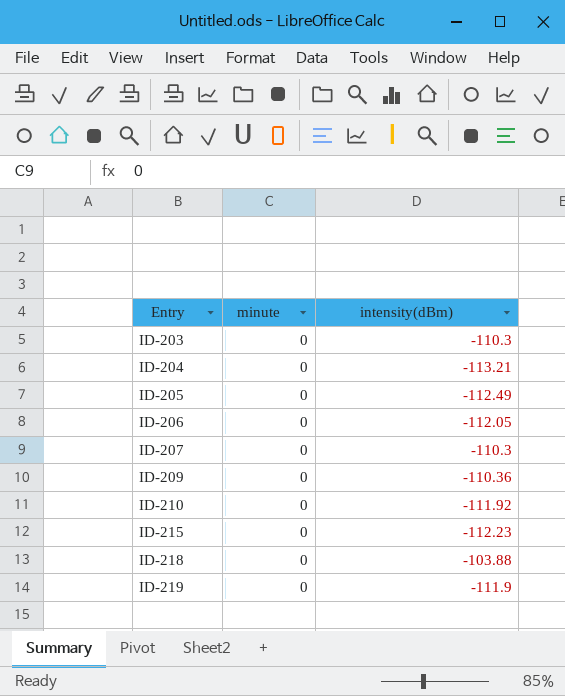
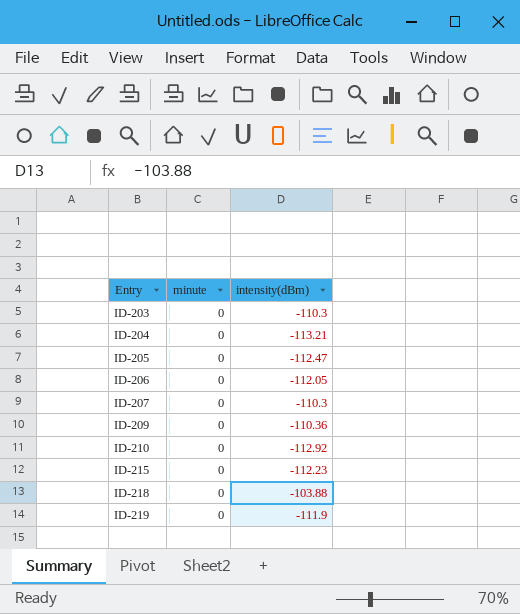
ID-205 | intensity(dBm): -112.49 -> -112.47
ID-210 | intensity(dBm): -111.92 -> -112.92

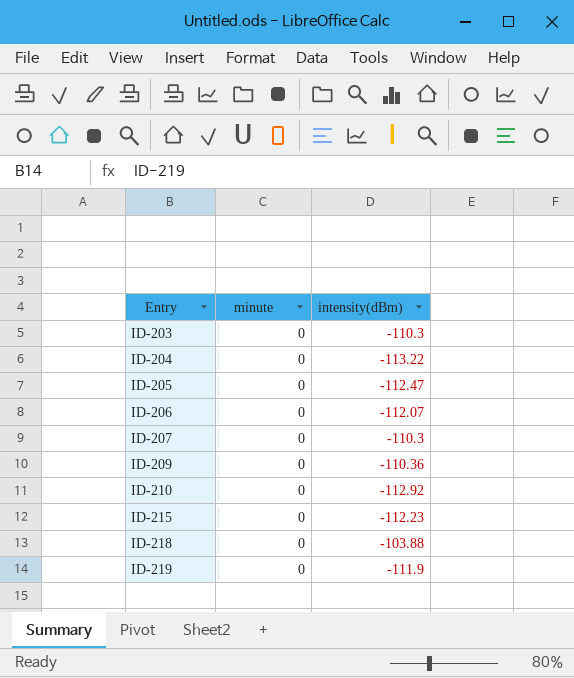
ID-204 | intensity(dBm): -113.21 -> -113.22
ID-206 | intensity(dBm): -112.05 -> -112.07

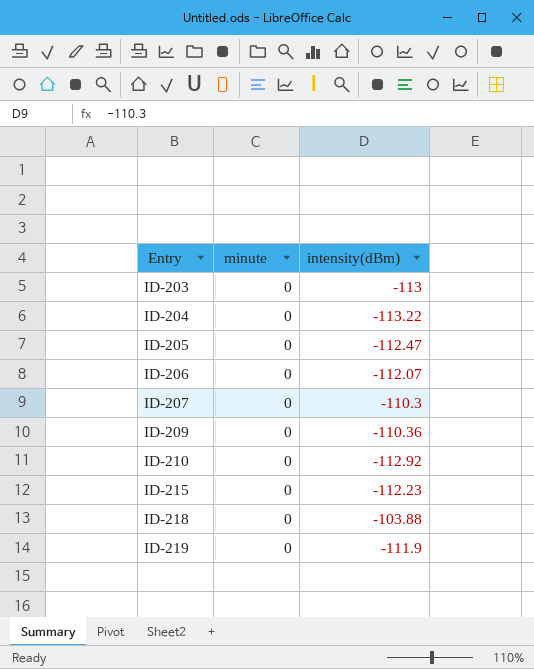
ID-203 | intensity(dBm): -110.3 -> -113

